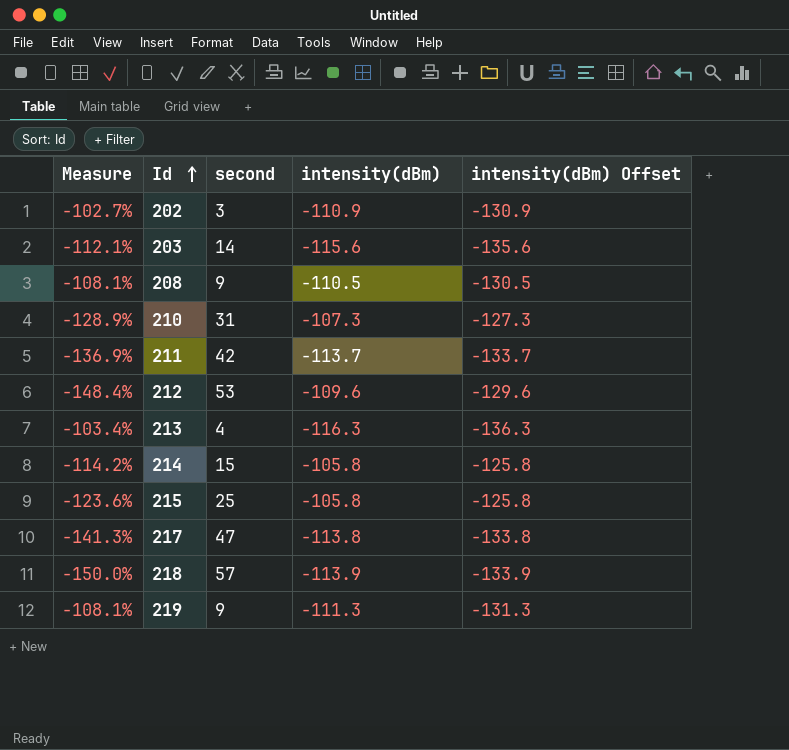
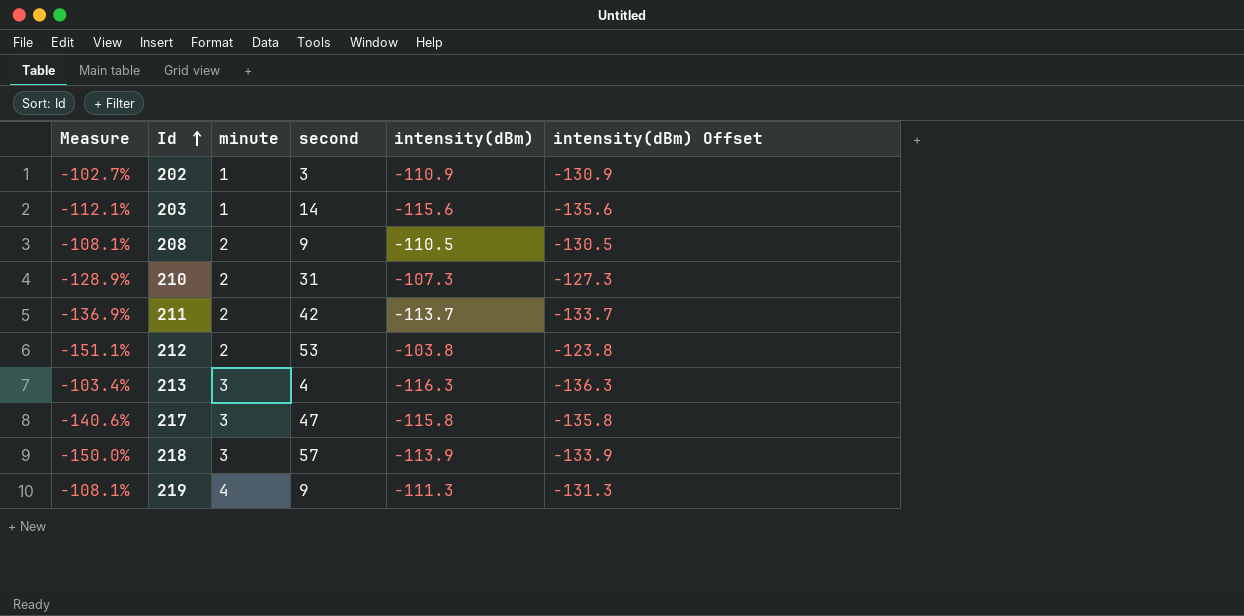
column minute | position: none -> 3
row 214: -114.2% | 15 | -105.8 | -125.8 -> none
row 215: -123.6% | 25 | -105.8 | -125.8 -> none
212 | Measure: -148.4% -> -151.1%
212 | intensity(dBm): -109.6 -> -103.8
212 | intensity(dBm) Offset: -129.6 -> -123.8
217 | Measure: -141.3% -> -140.6%
217 | intensity(dBm): -113.8 -> -115.8
217 | intensity(dBm) Offset: -133.8 -> -135.8

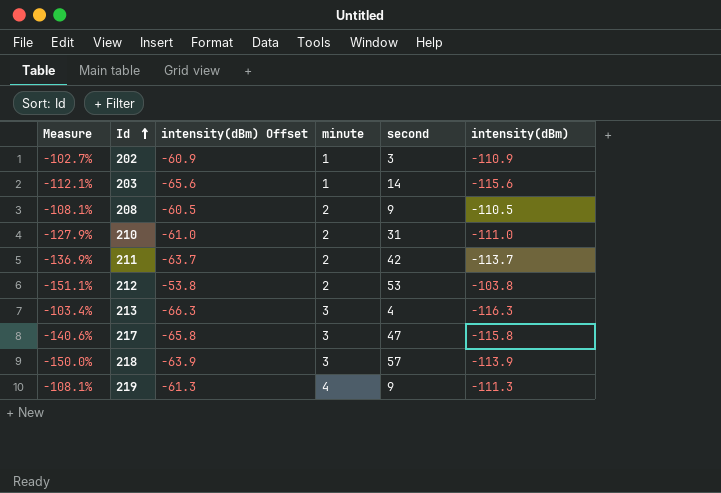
column intensity(dBm) Offset | formula: [intensity(dBm)] - 20 -> [intensity(dBm)] + 50
column intensity(dBm) Offset | position: 6 -> 3
210 | Measure: -128.9% -> -127.9%
210 | intensity(dBm): -107.3 -> -111.0

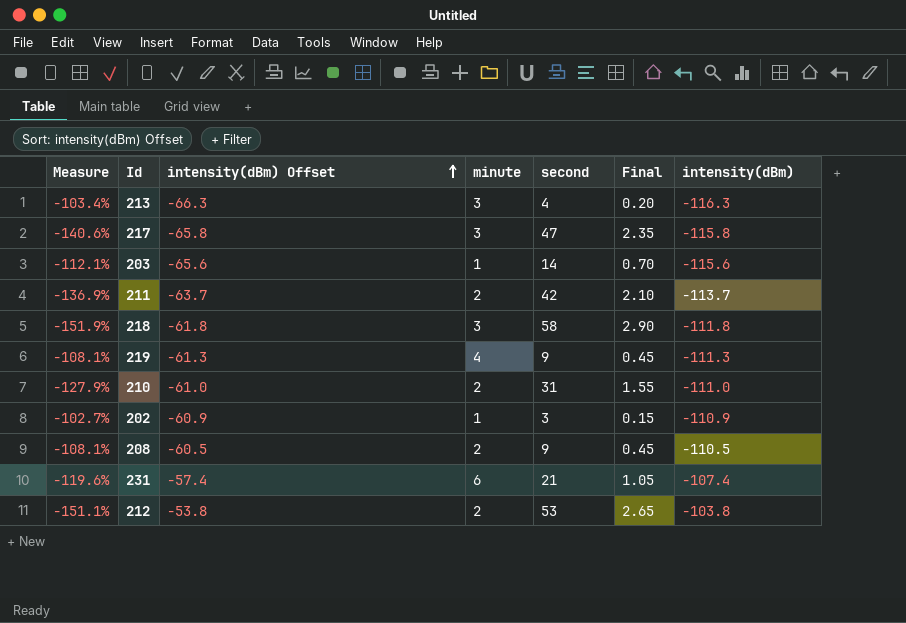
row order: Id ascending -> intensity(dBm) Offset ascending
column Final | formula: none -> [second] * 0.05
218 | Measure: -150.0% -> -151.9%
218 | intensity(dBm) Offset: -63.9 -> -61.8
218 | second: 57 -> 58
218 | intensity(dBm): -113.9 -> -111.8
row 231: none -> -119.6% | -57.4 | 6 | 21 | 1.05 | -107.4

